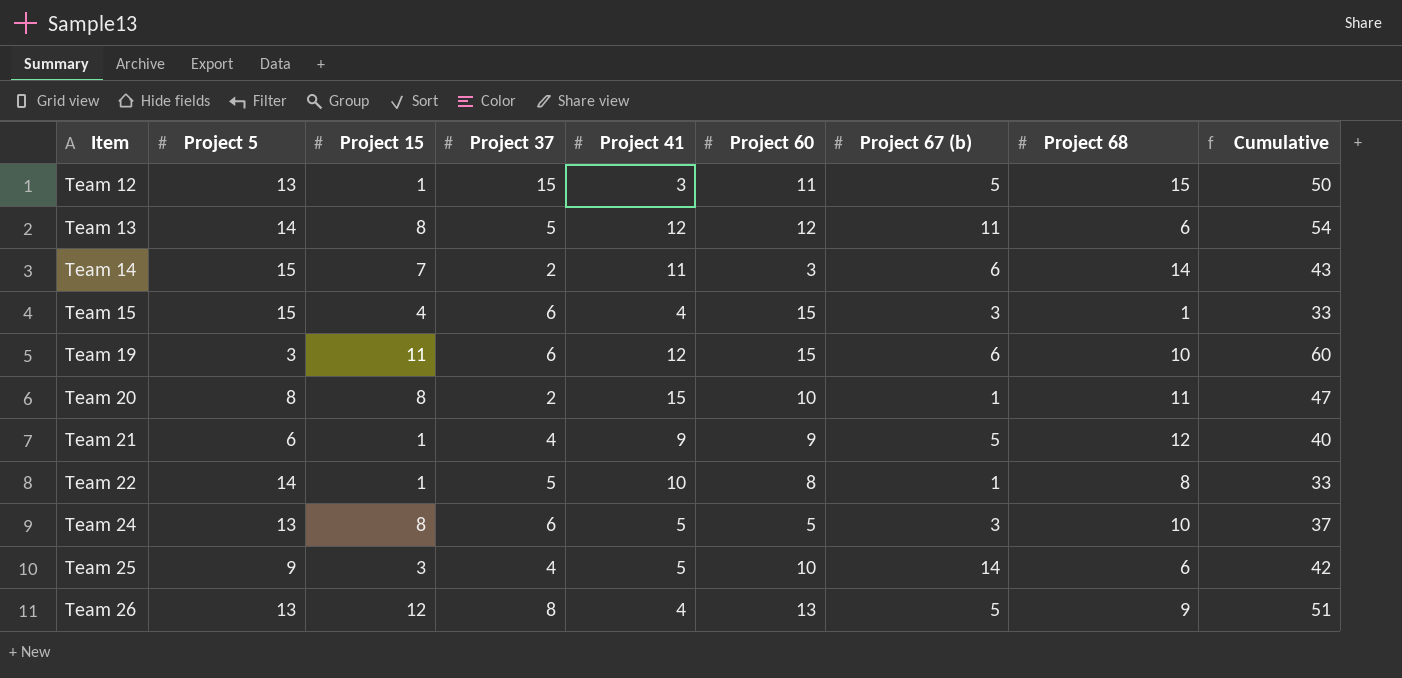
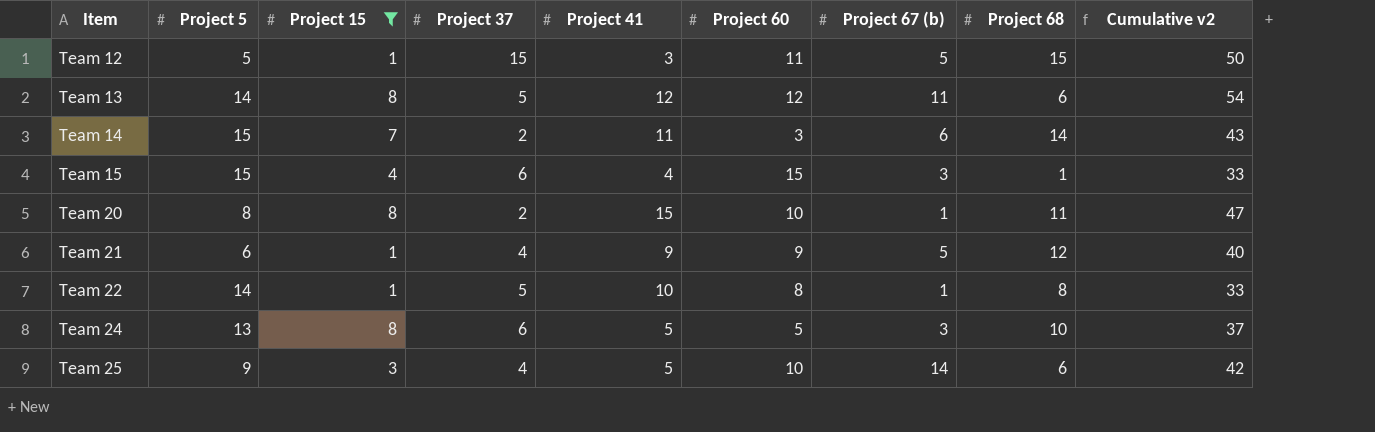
filter: none -> Project 15 <= 8
column name: Cumulative -> Cumulative v2
Team 12 | Project 5: 13 -> 5

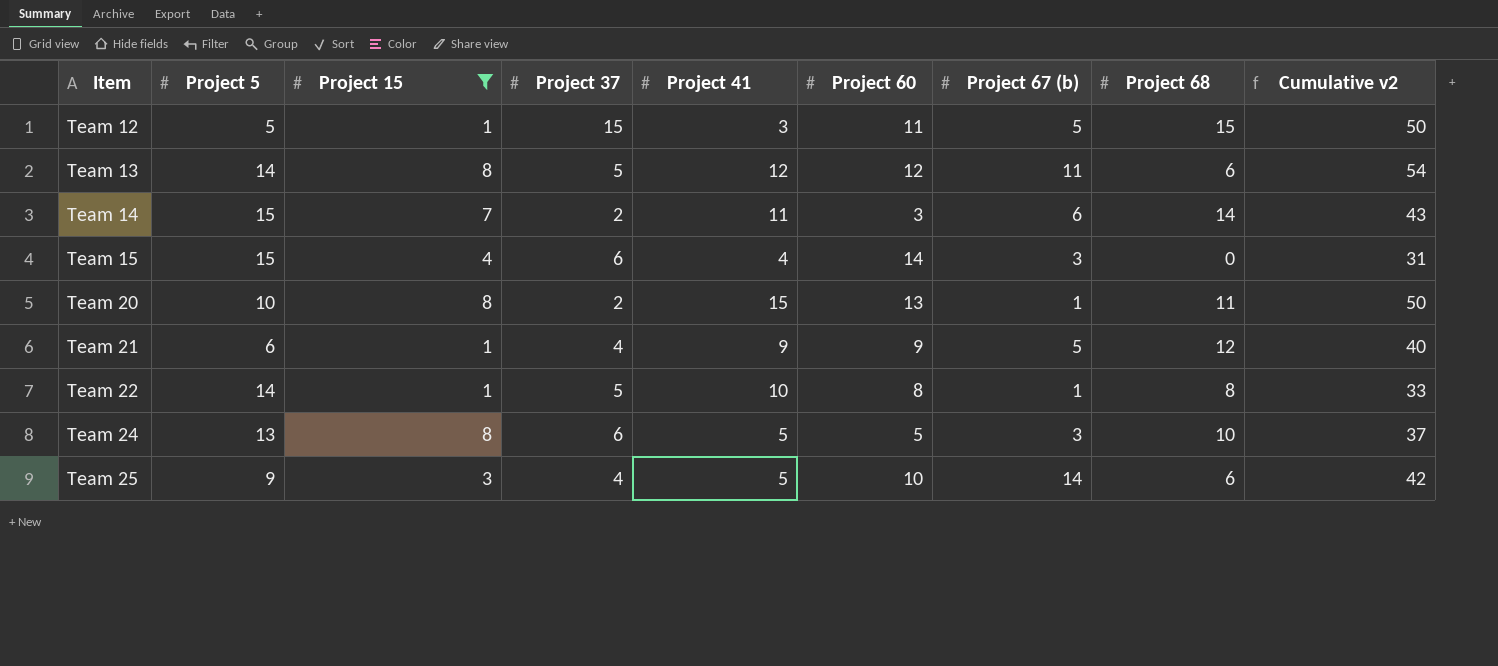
Team 15 | Project 60: 15 -> 14
Team 15 | Project 68: 1 -> 0
Team 15 | Cumulative v2: 33 -> 31
Team 20 | Project 5: 8 -> 10
Team 20 | Project 60: 10 -> 13
Team 20 | Cumulative v2: 47 -> 50

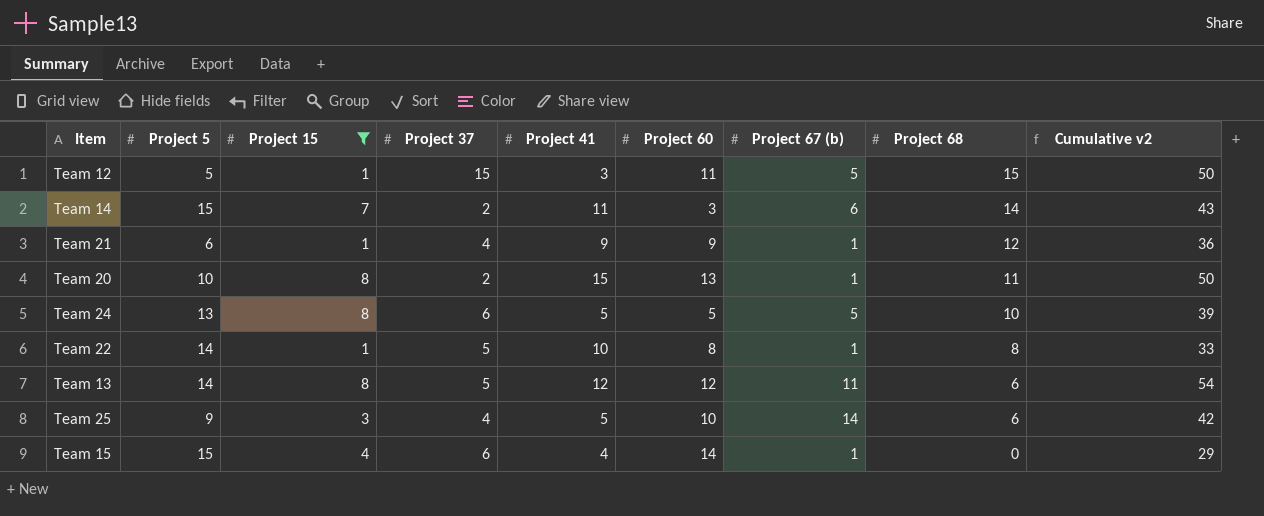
row order: Item ascending -> Project 68 descending
Team 21 | Project 67 (b): 5 -> 1
Team 21 | Cumulative v2: 40 -> 36
Team 24 | Project 67 (b): 3 -> 5
Team 24 | Cumulative v2: 37 -> 39
Team 15 | Project 67 (b): 3 -> 1
Team 15 | Cumulative v2: 31 -> 29

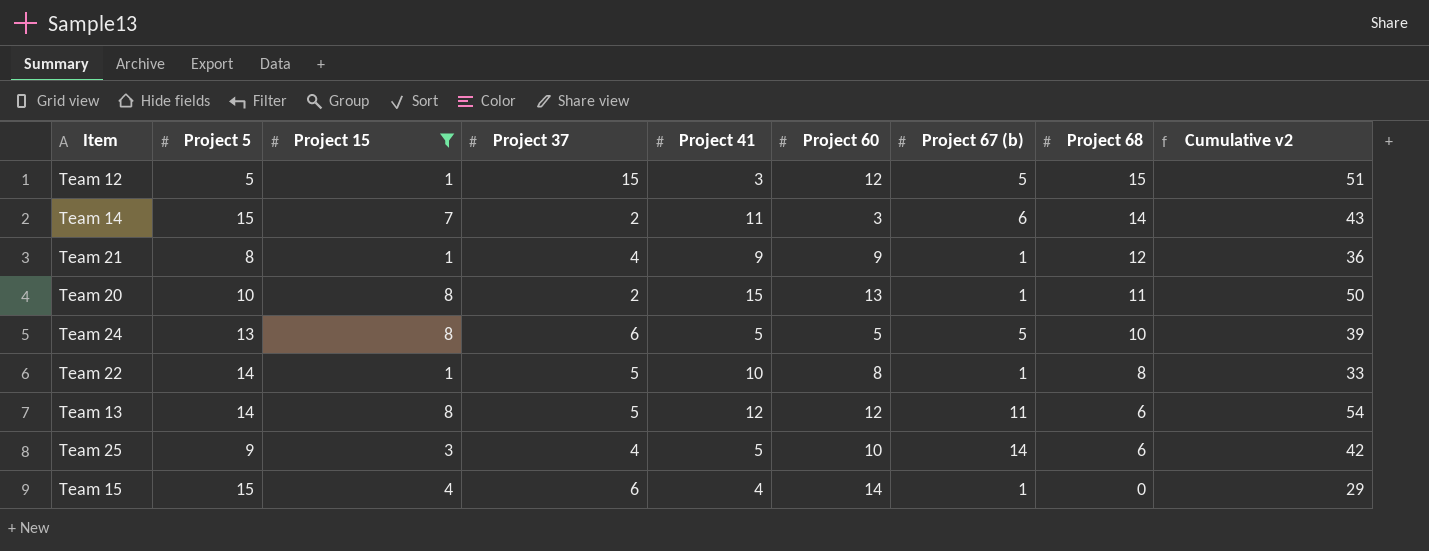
Team 12 | Project 60: 11 -> 12
Team 12 | Cumulative v2: 50 -> 51
Team 21 | Project 5: 6 -> 8

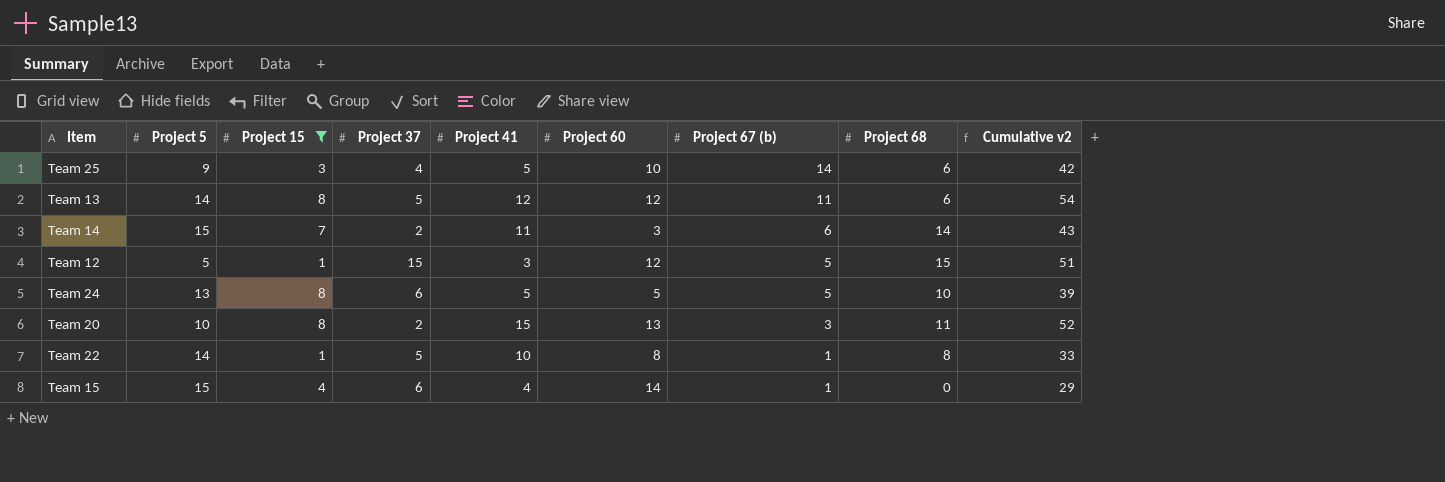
row order: Project 68 descending -> Project 67 (b) descending
row Team 21: 8 | 1 | 4 | 9 | 9 | 1 | 12 | 36 -> none
Team 20 | Project 67 (b): 1 -> 3
Team 20 | Cumulative v2: 50 -> 52

